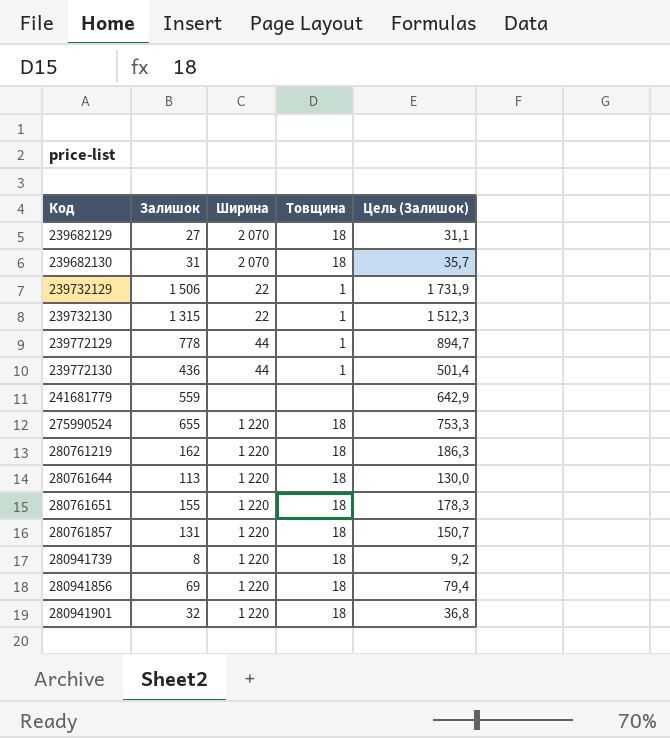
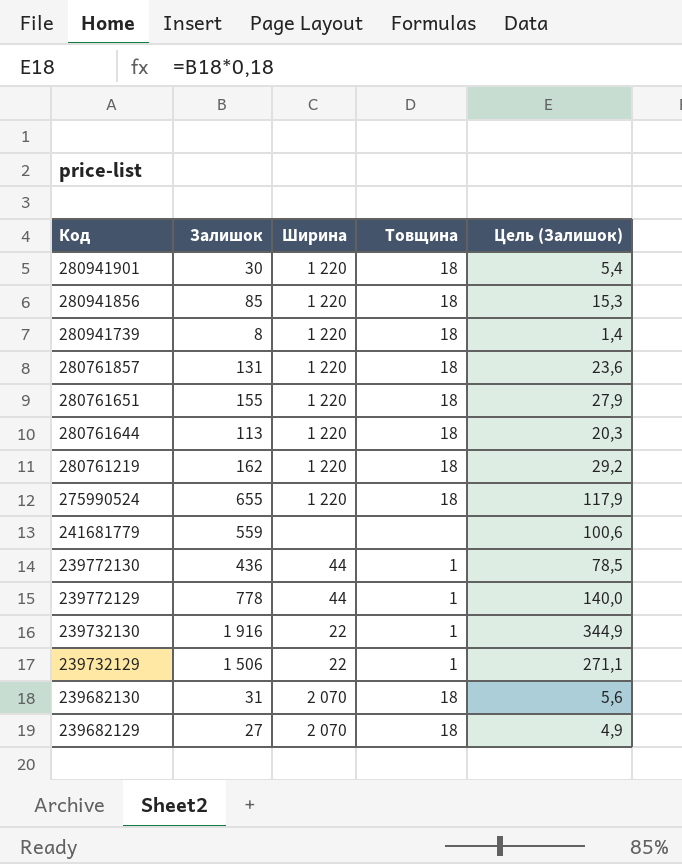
row order: Код ascending -> Код descending
column Цель (Залишок) | formula: [Залишок] * 1,15 -> [Залишок] * 0,18
280941901 | Залишок: 32 -> 30
280941856 | Залишок: 69 -> 85
239732130 | Залишок: 1 315 -> 1 916

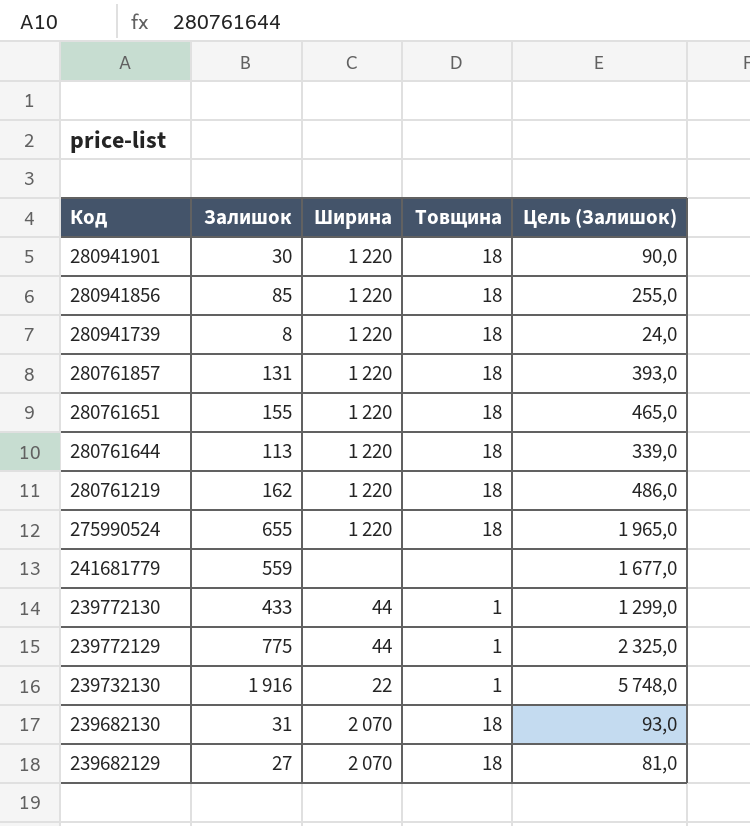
column Цель (Залишок) | formula: [Залишок] * 0,18 -> [Залишок] * 3
row 239732129: 1 506 | 22 | 1 | 271,1 -> none
239772130 | Залишок: 436 -> 433
239772129 | Залишок: 778 -> 775

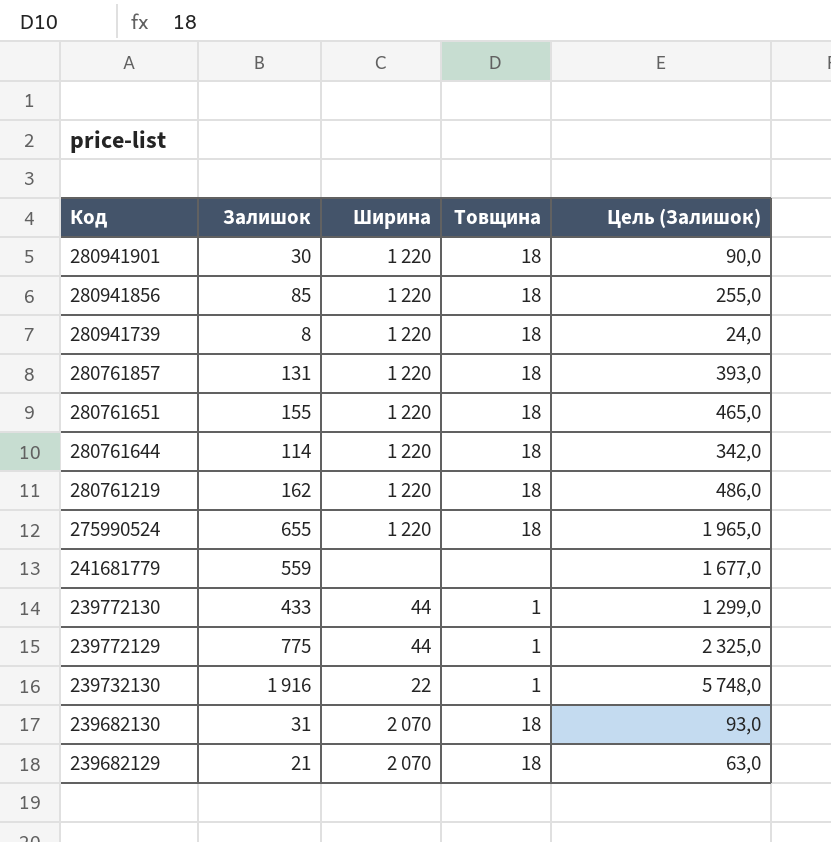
280761644 | Залишок: 113 -> 114
280761644 | Цель (Залишок): 339,0 -> 342,0
239682129 | Залишок: 27 -> 21
239682129 | Цель (Залишок): 81,0 -> 63,0

